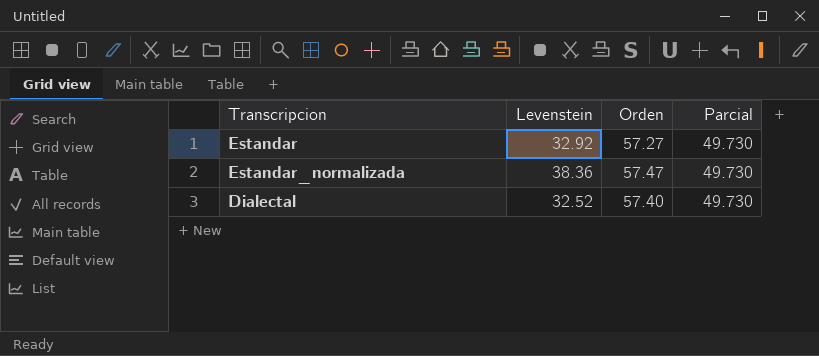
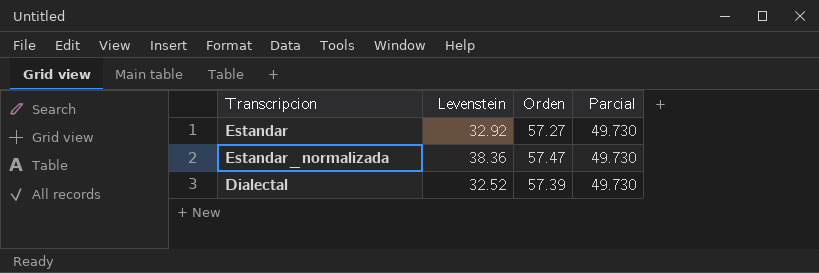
Dialectal | Orden: 57.40 -> 57.39

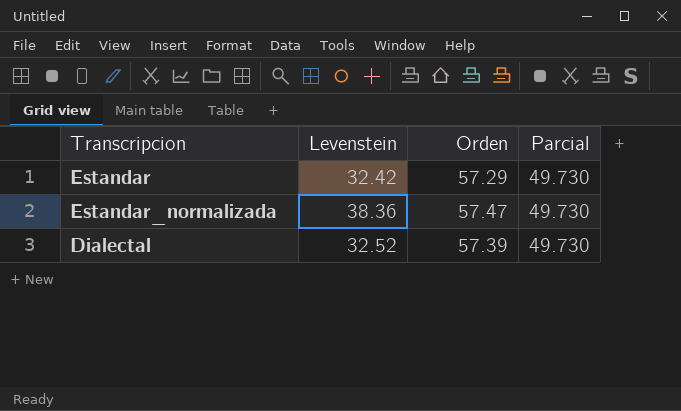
Estandar | Levenstein: 32.92 -> 32.42
Estandar | Orden: 57.27 -> 57.29

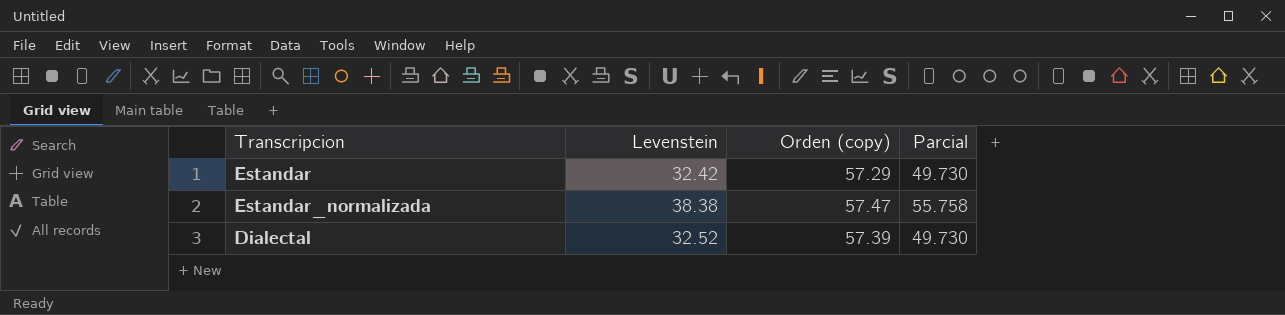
column name: Orden -> Orden (copy)
Estandar_normalizada | Levenstein: 38.36 -> 38.38
Estandar_normalizada | Parcial: 49.730 -> 55.758

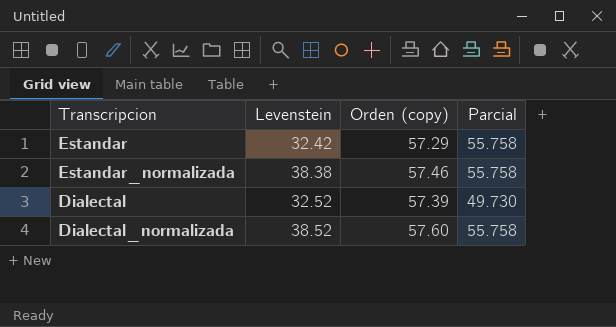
Estandar | Parcial: 49.730 -> 55.758
Estandar_normalizada | Orden (copy): 57.47 -> 57.46
row Dialectal_normalizada: none -> 38.52 | 57.60 | 55.758

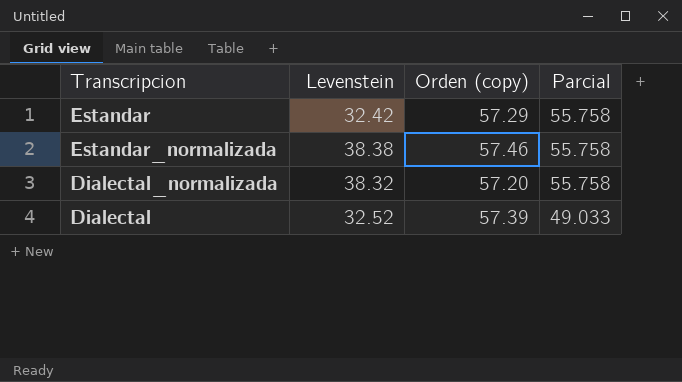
row order: none -> Parcial descending
Dialectal_normalizada | Levenstein: 38.52 -> 38.32
Dialectal_normalizada | Orden (copy): 57.60 -> 57.20
Dialectal | Parcial: 49.730 -> 49.033

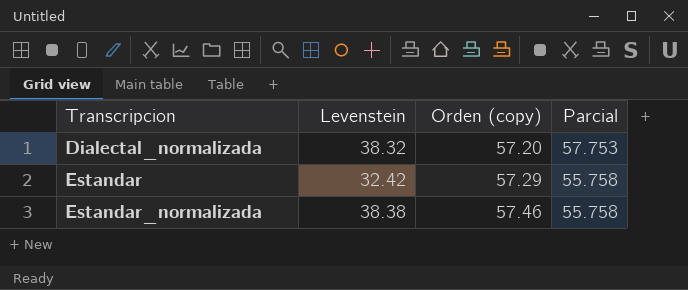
row order: Parcial descending -> Transcripcion ascending
row Dialectal: 32.52 | 57.39 | 49.033 -> none
Dialectal_normalizada | Parcial: 55.758 -> 57.753

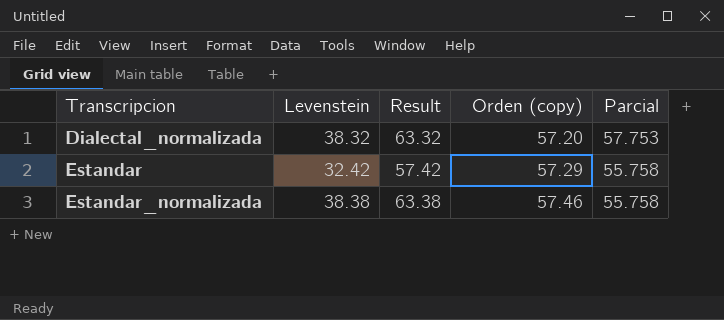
column Result | formula: none -> [Levenstein] + 25

